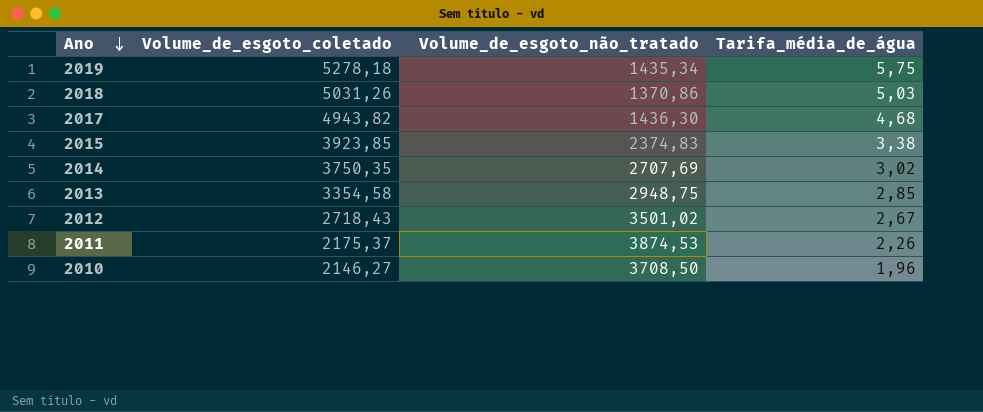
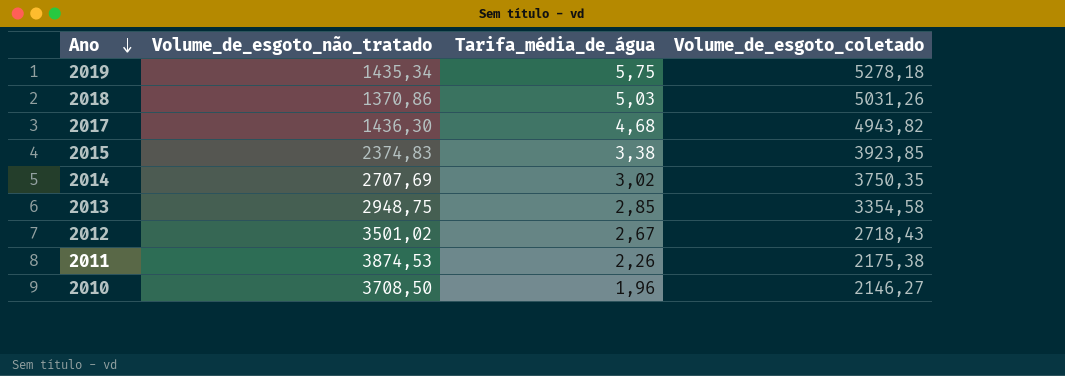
column Volume_de_esgoto_coletado | position: 2 -> 4
2011 | Volume_de_esgoto_coletado: 2175,37 -> 2175,38

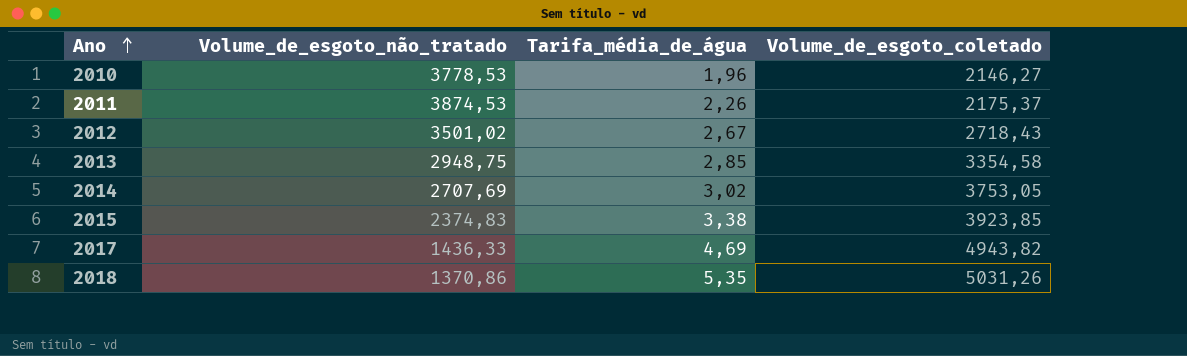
row order: Ano descending -> Ano ascending
row 2019: 1435,34 | 5,75 | 5278,18 -> none
2010 | Volume_de_esgoto_não_tratado: 3708,50 -> 3778,53
2011 | Volume_de_esgoto_coletado: 2175,38 -> 2175,37
2014 | Volume_de_esgoto_coletado: 3750,35 -> 3753,05
2017 | Volume_de_esgoto_não_tratado: 1436,30 -> 1436,33
2017 | Tarifa_média_de_água: 4,68 -> 4,69
2018 | Tarifa_média_de_água: 5,03 -> 5,35

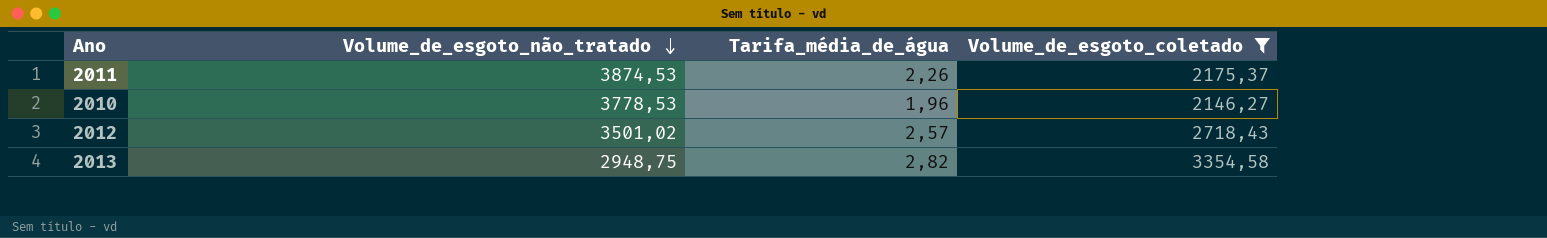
filter: none -> Volume_de_esgoto_coletado <= 3354,58
row order: Ano ascending -> Volume_de_esgoto_não_tratado descending
2012 | Tarifa_média_de_água: 2,67 -> 2,57
2013 | Tarifa_média_de_água: 2,85 -> 2,82

